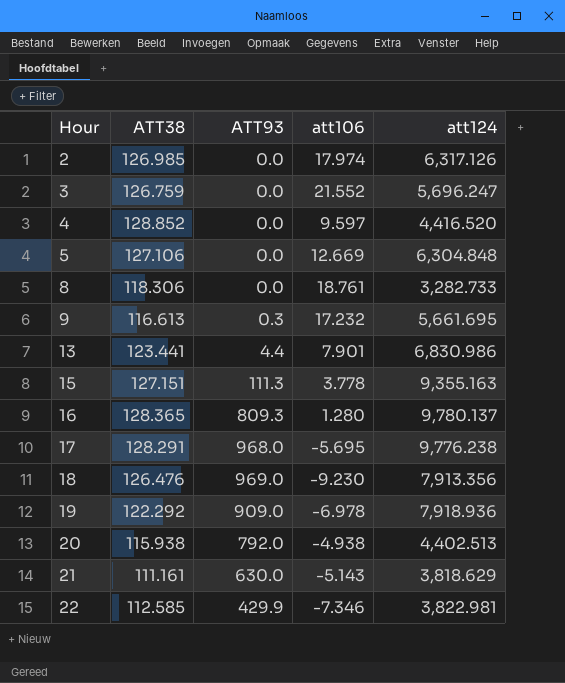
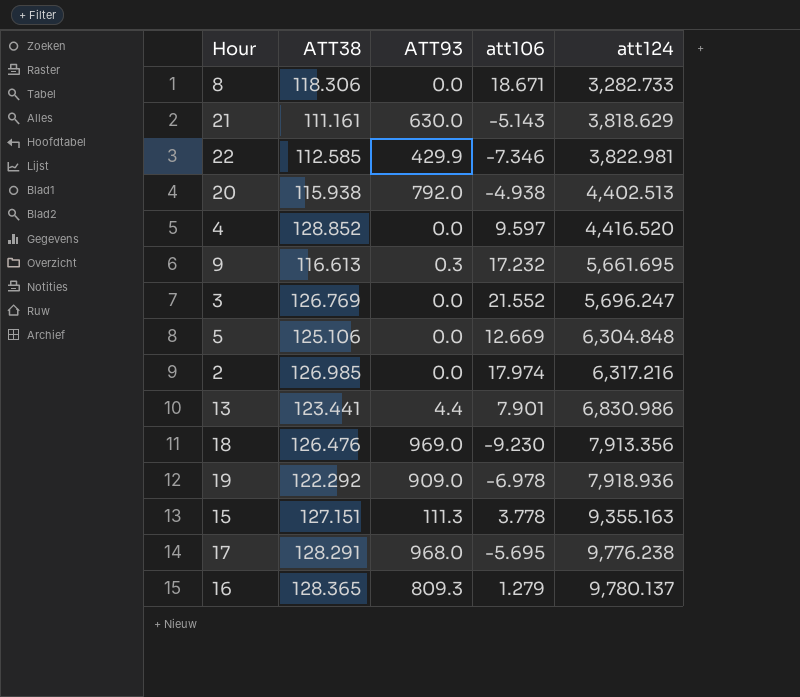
row order: Hour ascending -> att124 ascending
8 | att106: 18.761 -> 18.671
3 | ATT38: 126.759 -> 126.769
5 | ATT38: 127.106 -> 125.106
2 | att124: 6,317.126 -> 6,317.216
16 | att106: 1.280 -> 1.279

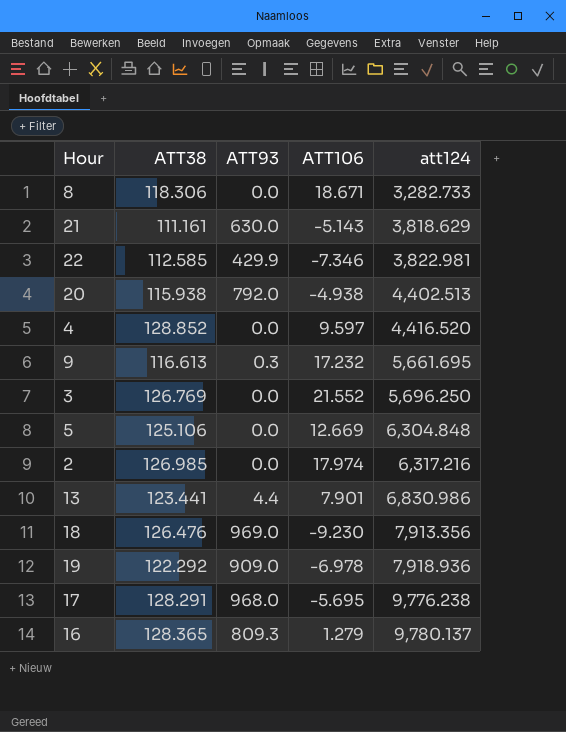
column name: att106 -> ATT106
row 15: 127.151 | 111.3 | 3.778 | 9,355.163 -> none
3 | att124: 5,696.247 -> 5,696.250

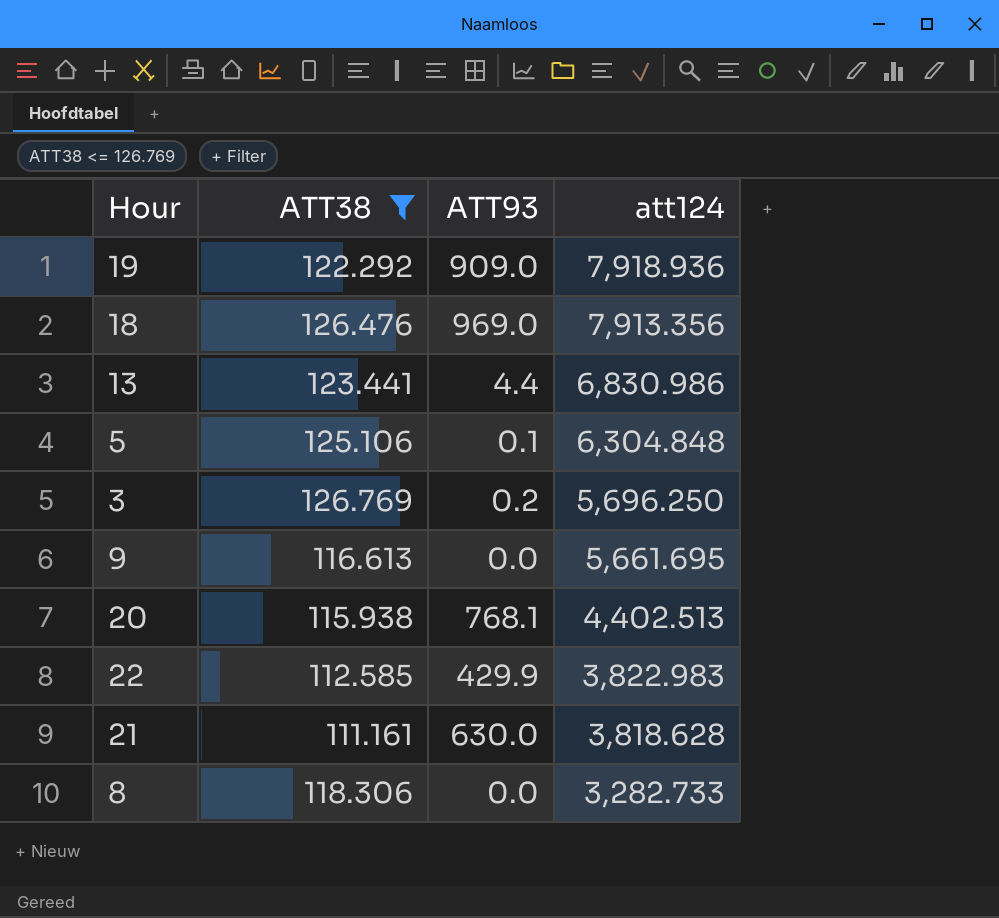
filter: none -> ATT38 <= 126.769
row order: att124 ascending -> att124 descending
column ATT106 | position: 4 -> none
5 | ATT93: 0.0 -> 0.1
3 | ATT93: 0.0 -> 0.2
9 | ATT93: 0.3 -> 0.0
20 | ATT93: 792.0 -> 768.1
22 | att124: 3,822.981 -> 3,822.983
21 | att124: 3,818.629 -> 3,818.628

